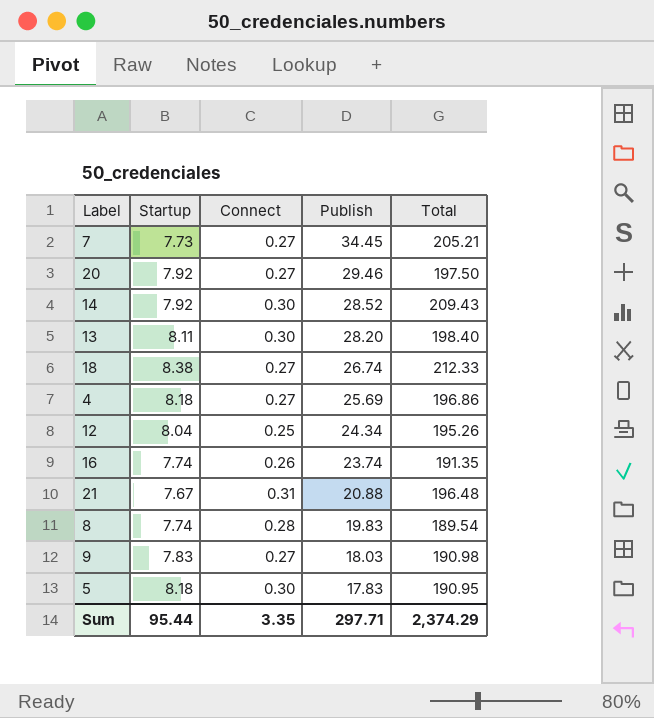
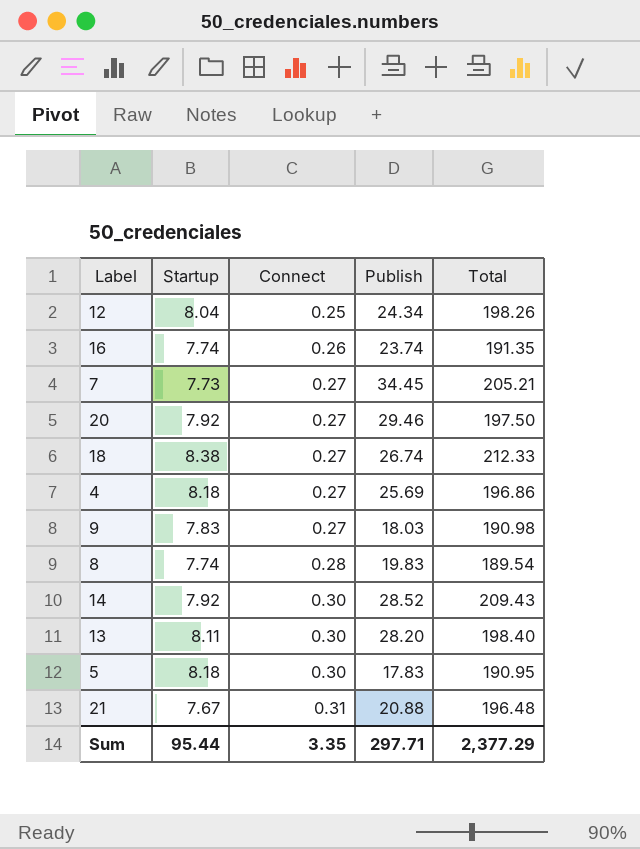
row order: Publish descending -> Connect ascending
12 | Total: 195.26 -> 198.26
Sum | Total: 2,374.29 -> 2,377.29

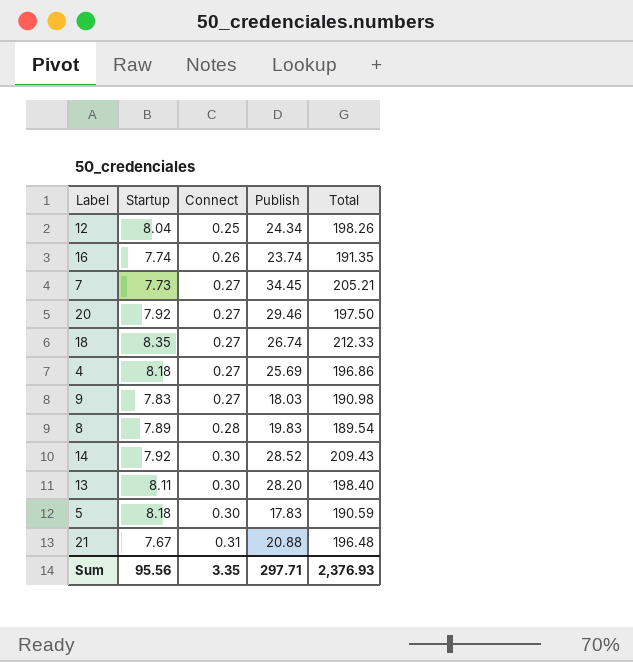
18 | Startup: 8.38 -> 8.35
8 | Startup: 7.74 -> 7.89
5 | Total: 190.95 -> 190.59
Sum | Startup: 95.44 -> 95.56
Sum | Total: 2,377.29 -> 2,376.93

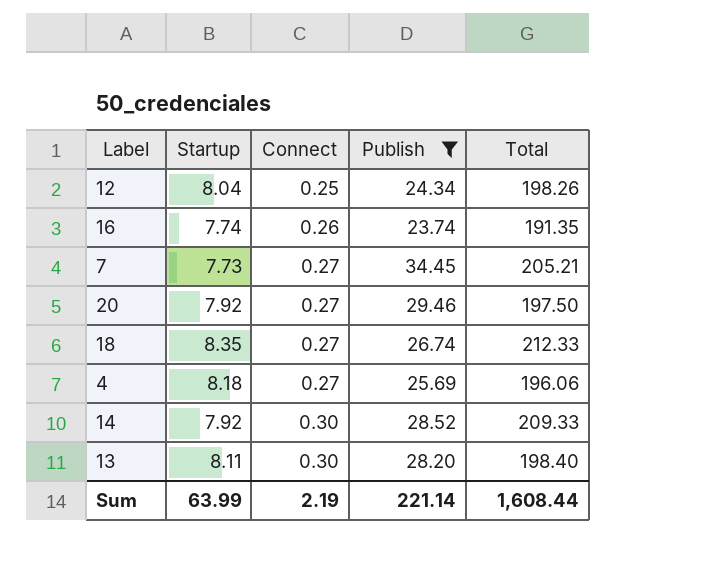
filter: none -> Publish >= 23.74
4 | Total: 196.86 -> 196.06
14 | Total: 209.43 -> 209.33
Sum | Startup: 95.56 -> 63.99
Sum | Connect: 3.35 -> 2.19
Sum | Publish: 297.71 -> 221.14
Sum | Total: 2,376.93 -> 1,608.44

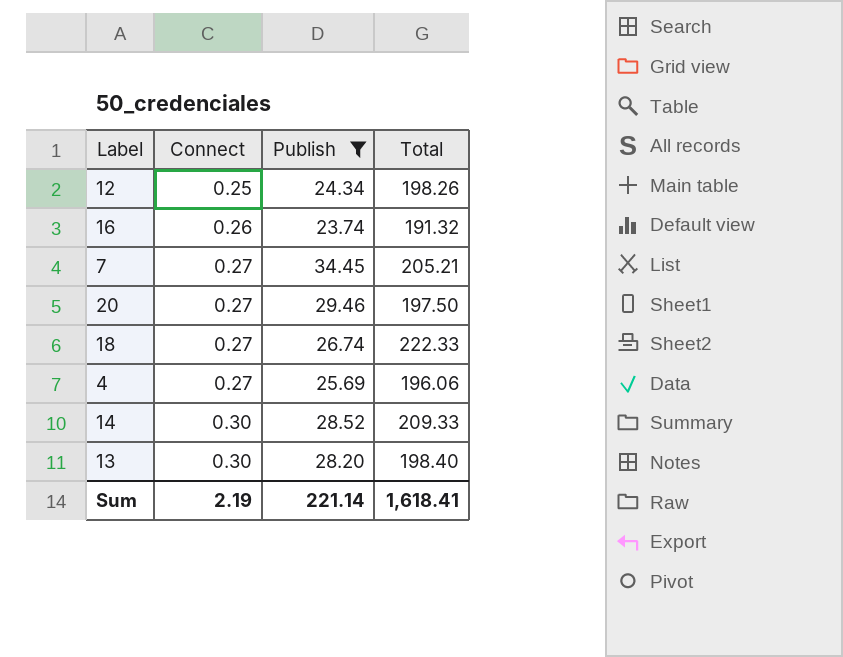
column Startup | position: 2 -> none
16 | Total: 191.35 -> 191.32
18 | Total: 212.33 -> 222.33
Sum | Total: 1,608.44 -> 1,618.41

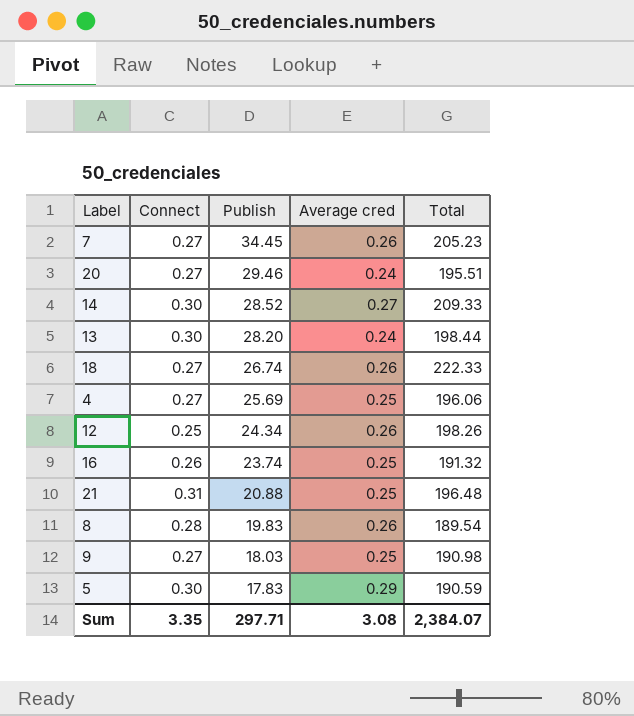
filter: Publish >= 23.74 -> none
row order: Connect ascending -> Publish descending
column Average cred | position: none -> 4
7 | Total: 205.21 -> 205.23
20 | Total: 197.50 -> 195.51
13 | Total: 198.40 -> 198.44
Sum | Connect: 2.19 -> 3.35
Sum | Publish: 221.14 -> 297.71
Sum | Total: 1,618.41 -> 2,384.07

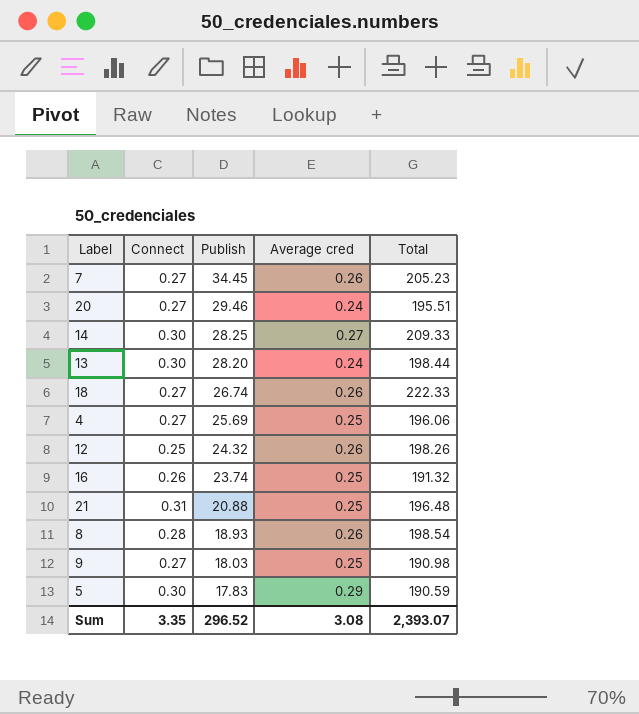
14 | Publish: 28.52 -> 28.25
12 | Publish: 24.34 -> 24.32
8 | Publish: 19.83 -> 18.93
8 | Total: 189.54 -> 198.54
Sum | Publish: 297.71 -> 296.52
Sum | Total: 2,384.07 -> 2,393.07

